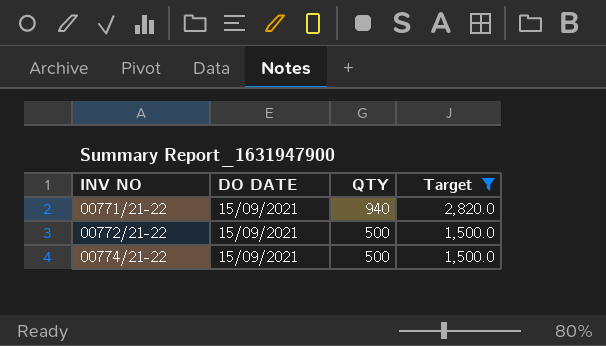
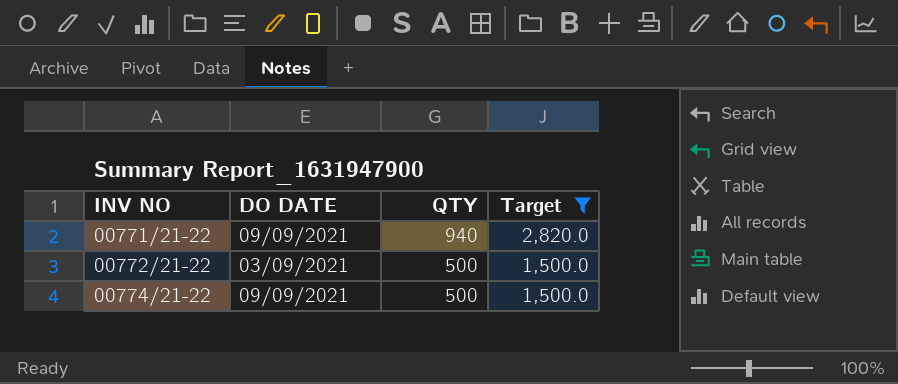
00771/21-22 | DO DATE: 15/09/2021 -> 09/09/2021
00772/21-22 | DO DATE: 15/09/2021 -> 03/09/2021
00774/21-22 | DO DATE: 15/09/2021 -> 09/09/2021

